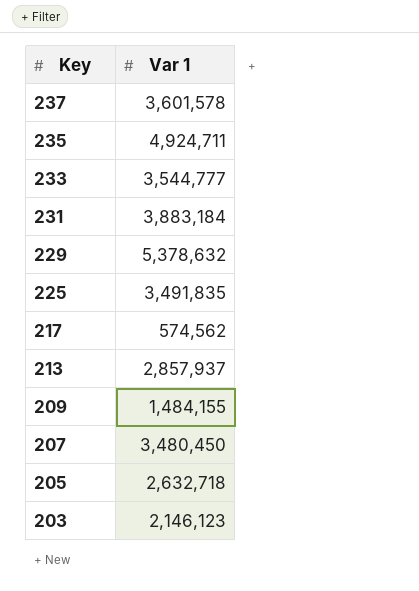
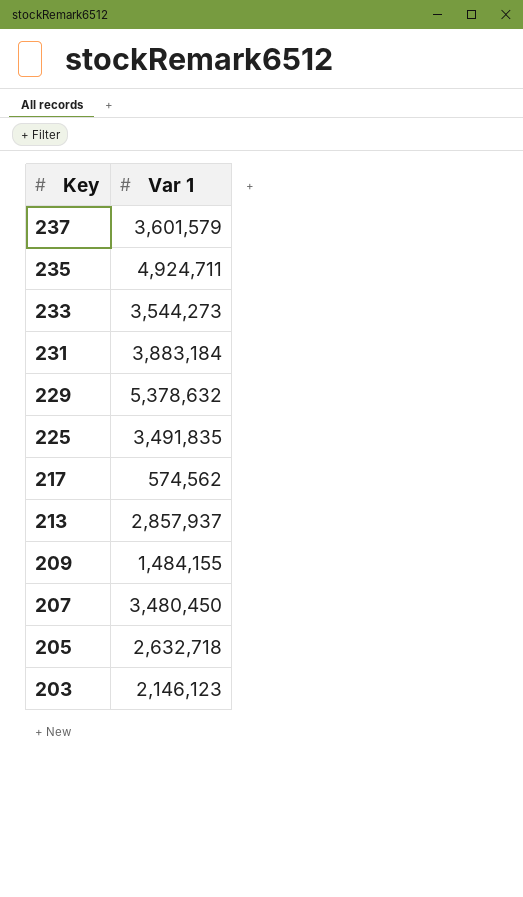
237 | Var 1: 3,601,578 -> 3,601,579
233 | Var 1: 3,544,777 -> 3,544,273

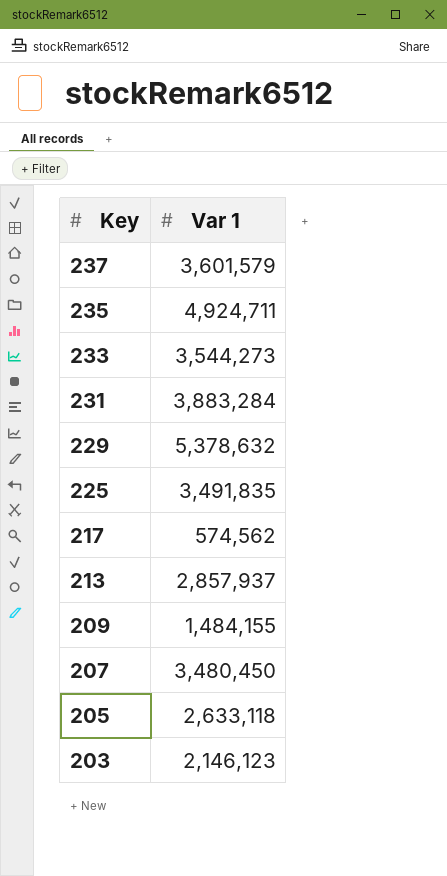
231 | Var 1: 3,883,184 -> 3,883,284
205 | Var 1: 2,632,718 -> 2,633,118

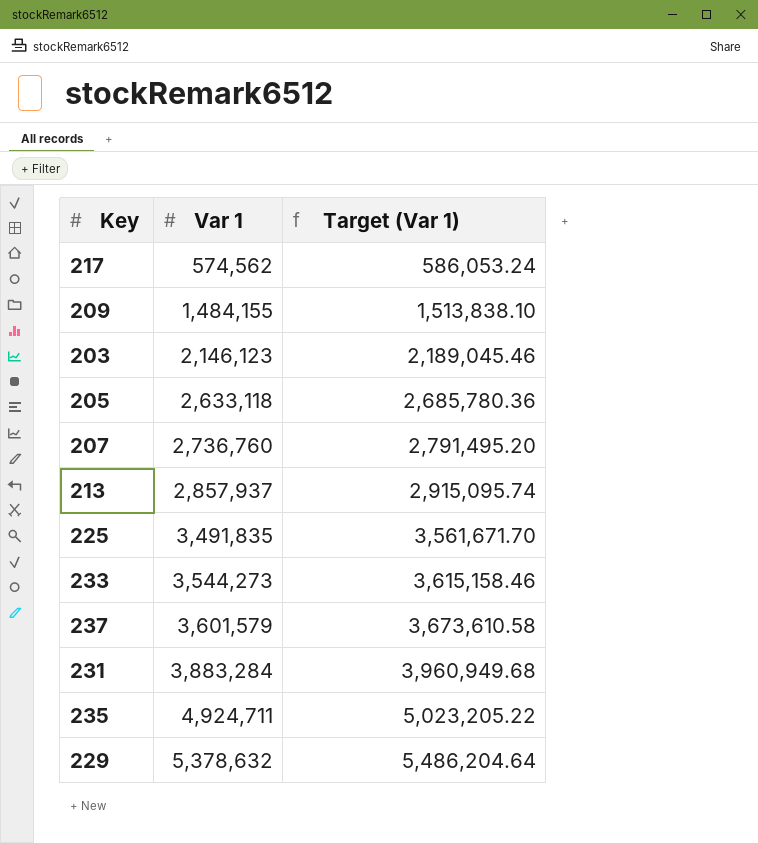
row order: Key descending -> Var 1 ascending
column Target (Var 1) | formula: none -> [Var 1] * 1.02
207 | Var 1: 3,480,450 -> 2,736,760

